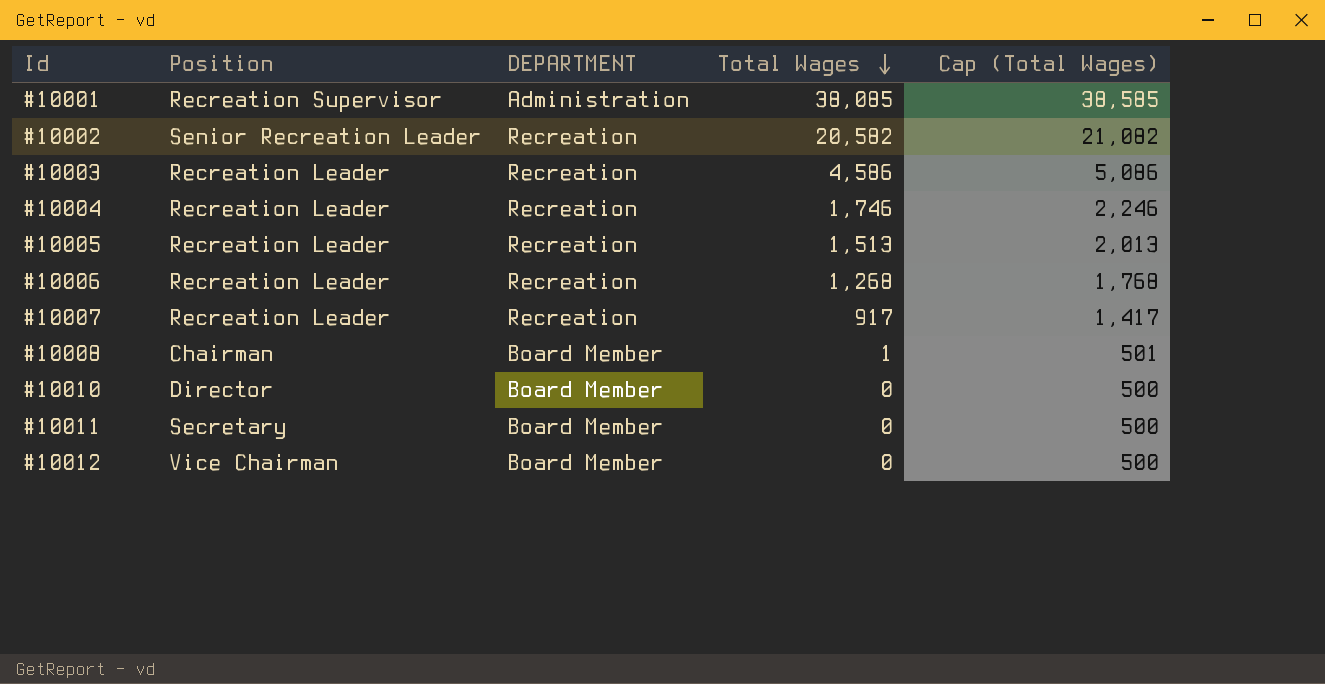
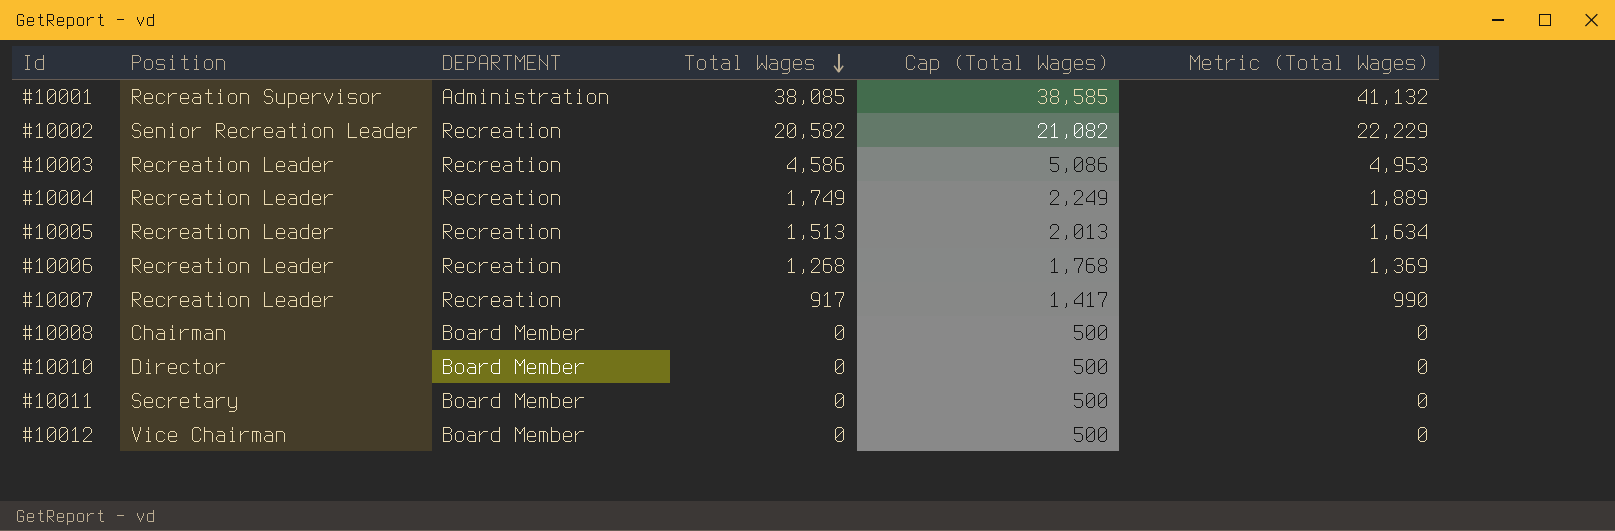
column Metric (Total Wages) | formula: none -> [Total Wages] * 1.08
#10004 | Total Wages: 1,746 -> 1,749
#10004 | Cap (Total Wages): 2,246 -> 2,249
#10008 | Total Wages: 1 -> 0
#10008 | Cap (Total Wages): 501 -> 500

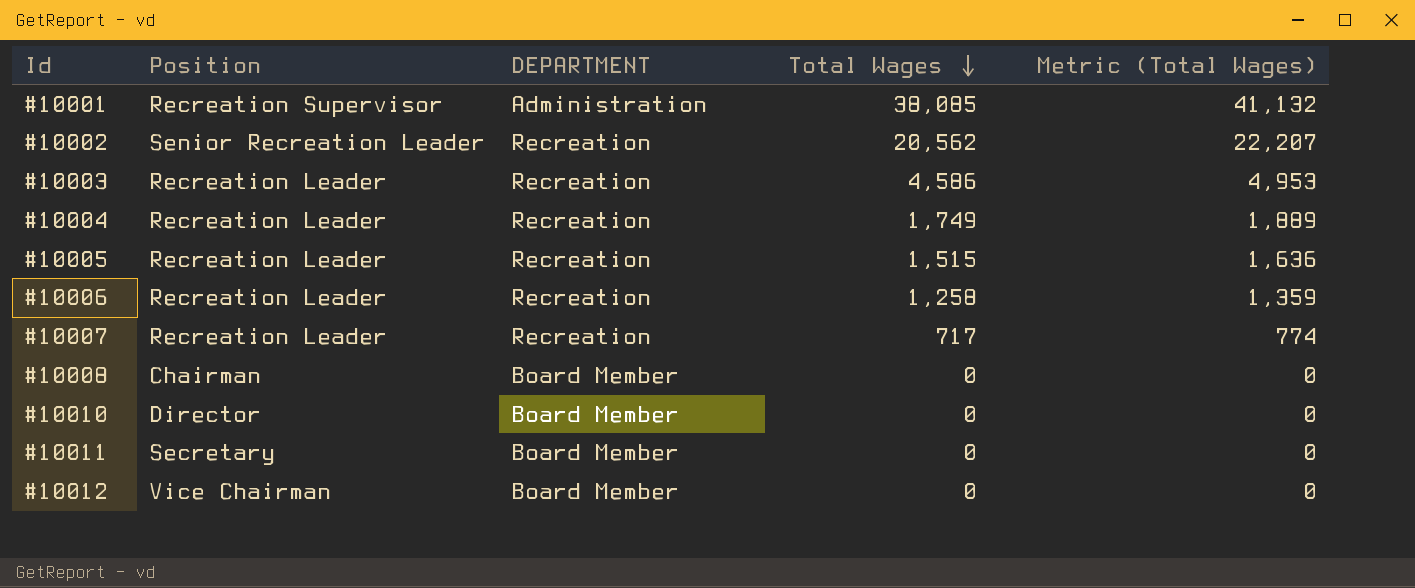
column Cap (Total Wages) | formula: [Total Wages] + 500 -> none
#10002 | Total Wages: 20,582 -> 20,562
#10002 | Metric (Total Wages): 22,229 -> 22,207
#10005 | Total Wages: 1,513 -> 1,515
#10005 | Metric (Total Wages): 1,634 -> 1,636
#10006 | Total Wages: 1,268 -> 1,258
#10006 | Metric (Total Wages): 1,369 -> 1,359
#10007 | Total Wages: 917 -> 717
#10007 | Metric (Total Wages): 990 -> 774

